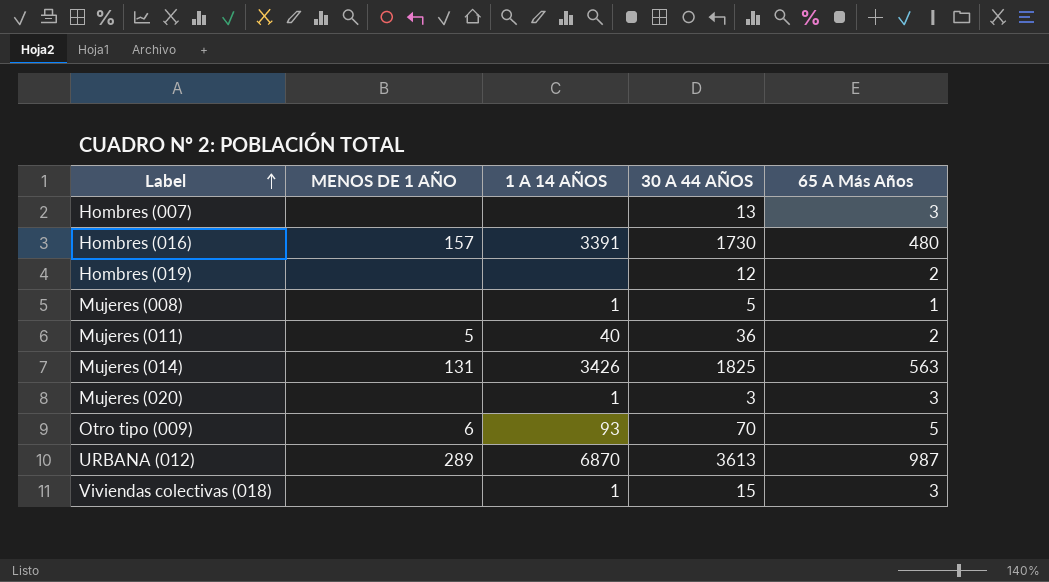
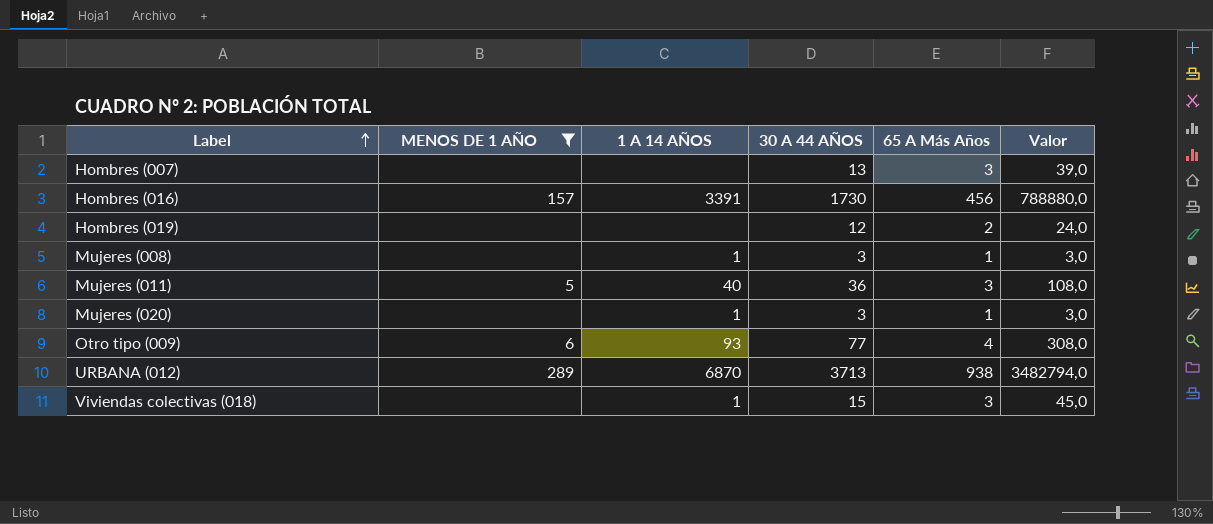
filter: none -> MENOS DE 1 AÑO != 131
column Valor | formula: none -> [30 A 44 AÑOS] * [65 A Más Años]
Hombres (016) | 65 A Más Años: 480 -> 456
Mujeres (008) | 30 A 44 AÑOS: 5 -> 3
Mujeres (011) | 65 A Más Años: 2 -> 3
Mujeres (020) | 65 A Más Años: 3 -> 1
Otro tipo (009) | 30 A 44 AÑOS: 70 -> 77
Otro tipo (009) | 65 A Más Años: 5 -> 4
URBANA (012) | 30 A 44 AÑOS: 3613 -> 3713
URBANA (012) | 65 A Más Años: 987 -> 938

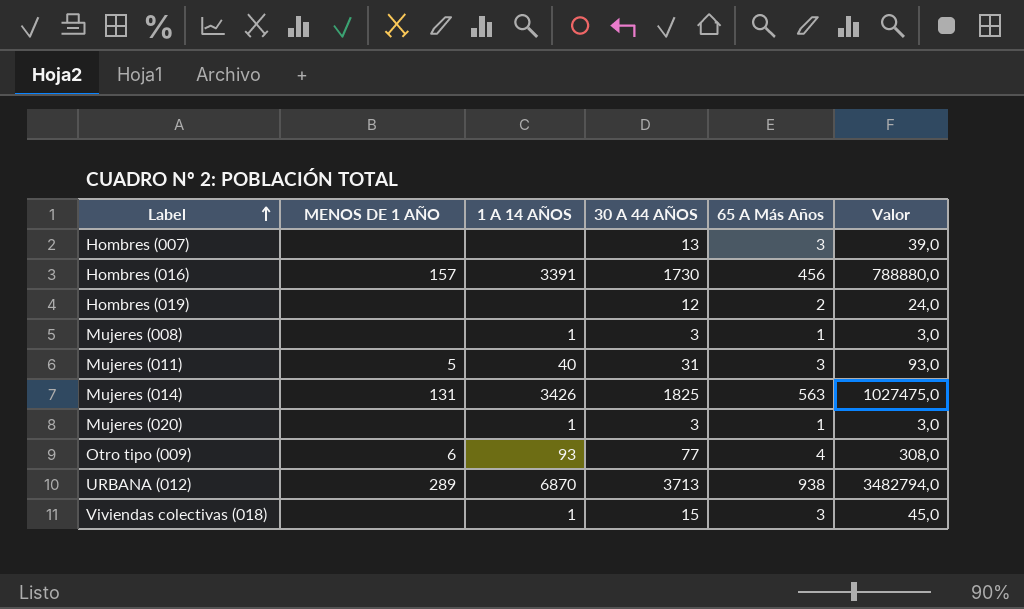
filter: MENOS DE 1 AÑO != 131 -> none
Mujeres (011) | 30 A 44 AÑOS: 36 -> 31
Mujeres (011) | Valor: 108,0 -> 93,0

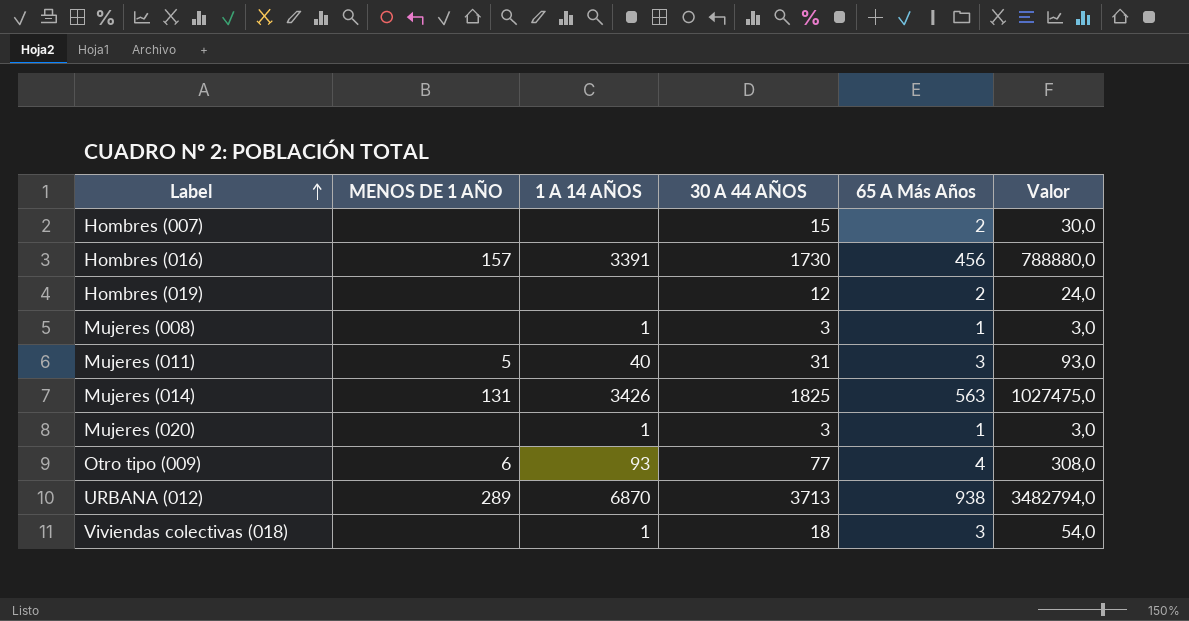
Hombres (007) | 30 A 44 AÑOS: 13 -> 15
Hombres (007) | 65 A Más Años: 3 -> 2
Hombres (007) | Valor: 39,0 -> 30,0
Viviendas colectivas (018) | 30 A 44 AÑOS: 15 -> 18
Viviendas colectivas (018) | Valor: 45,0 -> 54,0

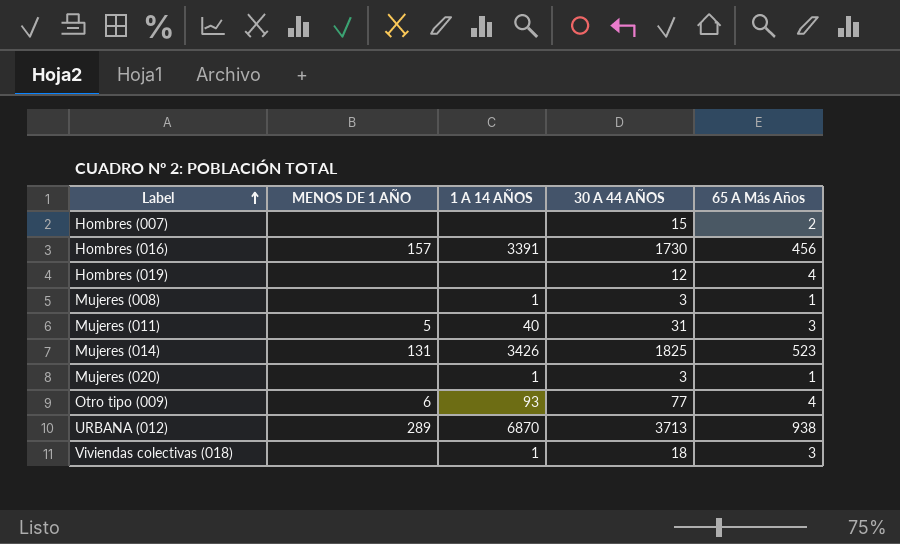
column Valor | formula: [30 A 44 AÑOS] * [65 A Más Años] -> none
Hombres (019) | 65 A Más Años: 2 -> 4
Mujeres (014) | 65 A Más Años: 563 -> 523

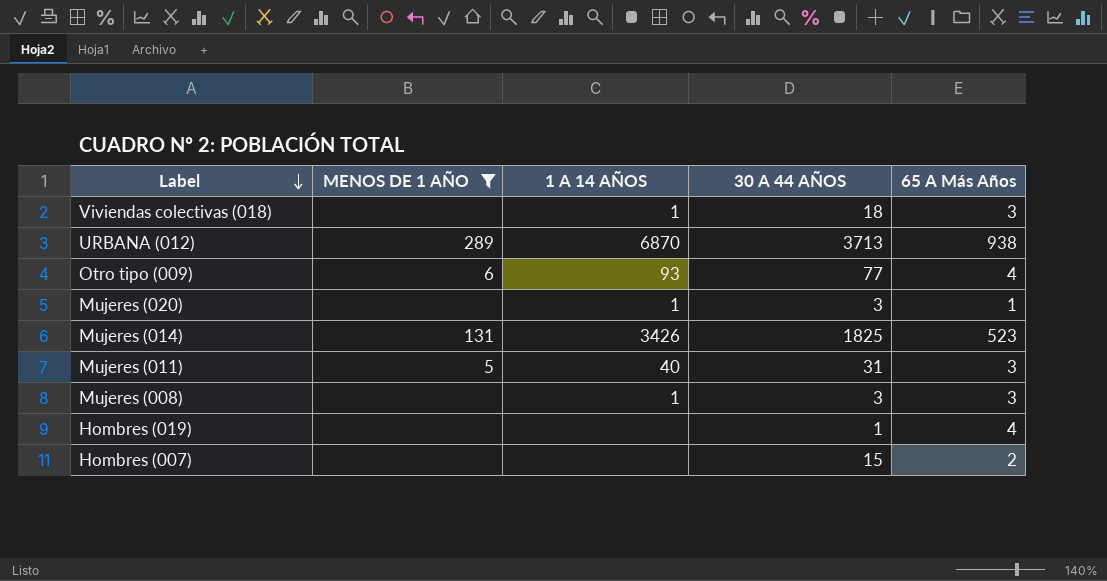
filter: none -> MENOS DE 1 AÑO != 157
row order: Label ascending -> Label descending
Mujeres (008) | 65 A Más Años: 1 -> 3
Hombres (019) | 30 A 44 AÑOS: 12 -> 1

